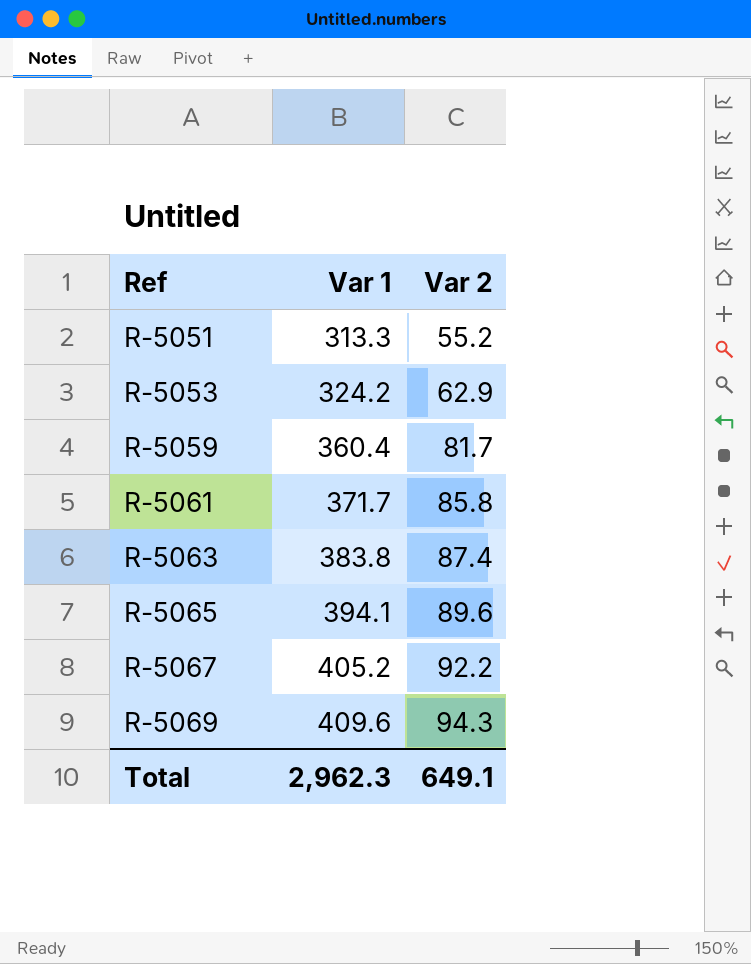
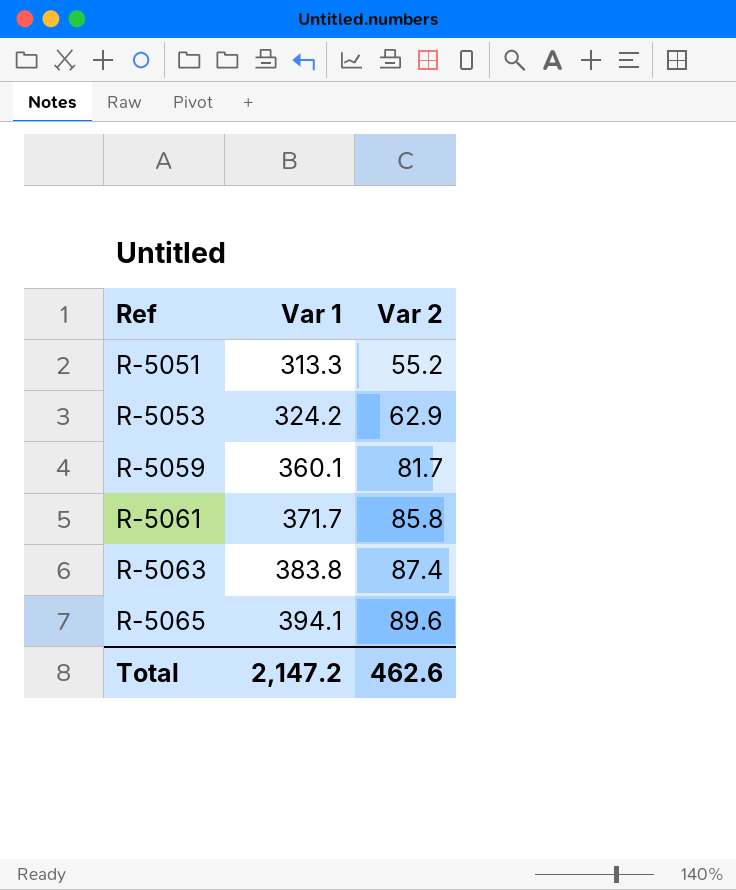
row R-5067: 405.2 | 92.2 -> none
row R-5069: 409.6 | 94.3 -> none
R-5059 | Var 1: 360.4 -> 360.1
Total | Var 1: 2,962.3 -> 2,147.2
Total | Var 2: 649.1 -> 462.6

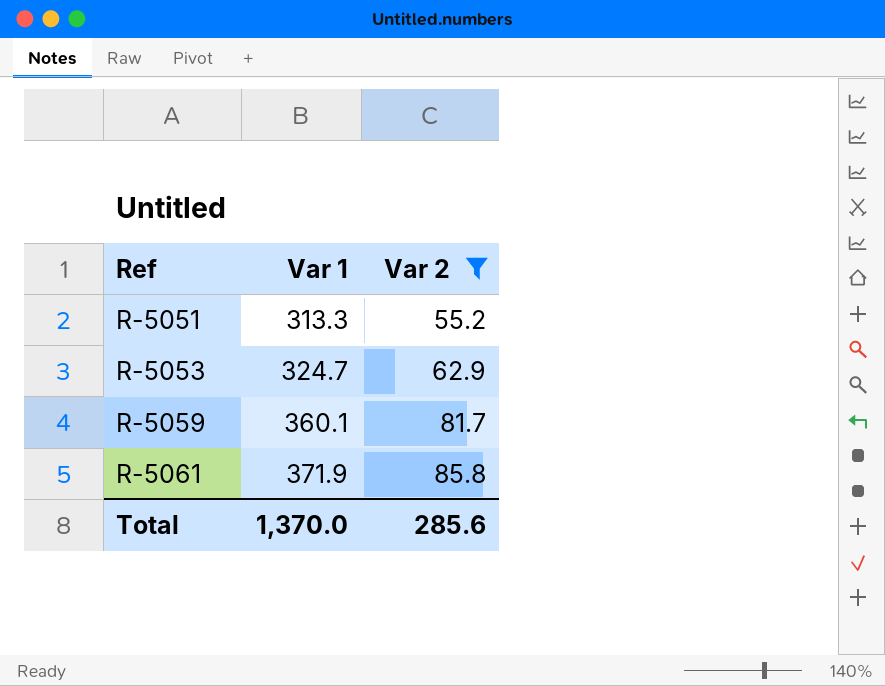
filter: none -> Var 2 <= 85.8
R-5053 | Var 1: 324.2 -> 324.7
R-5061 | Var 1: 371.7 -> 371.9
Total | Var 1: 2,147.2 -> 1,370.0
Total | Var 2: 462.6 -> 285.6

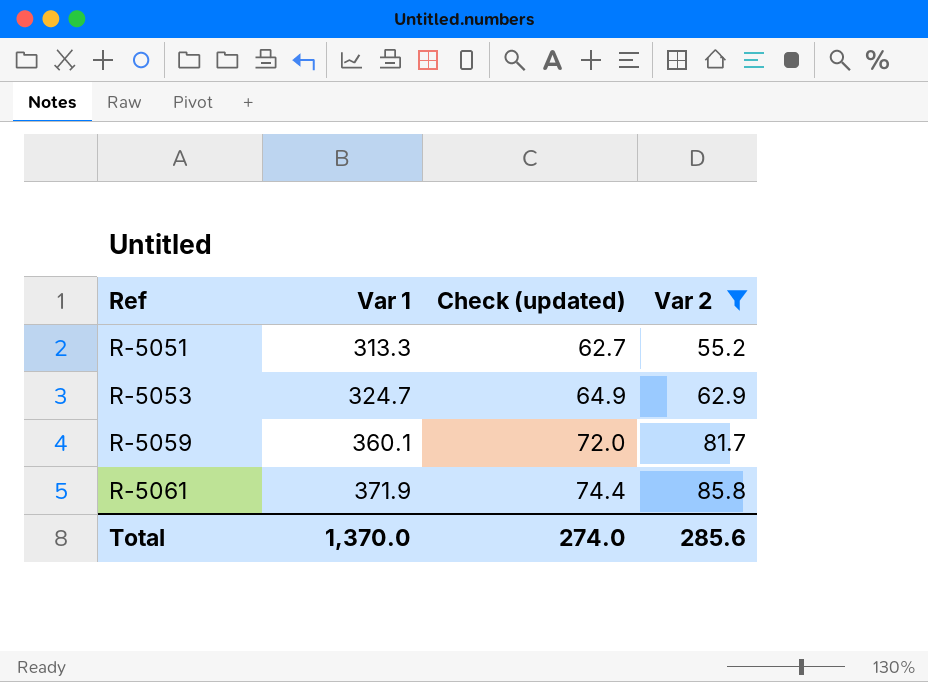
column Check (updated) | formula: none -> [Var 1] * 0.2

